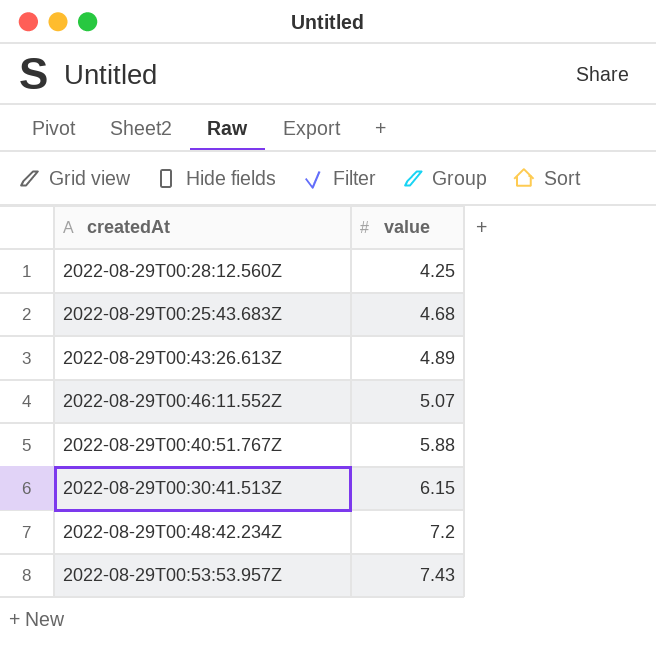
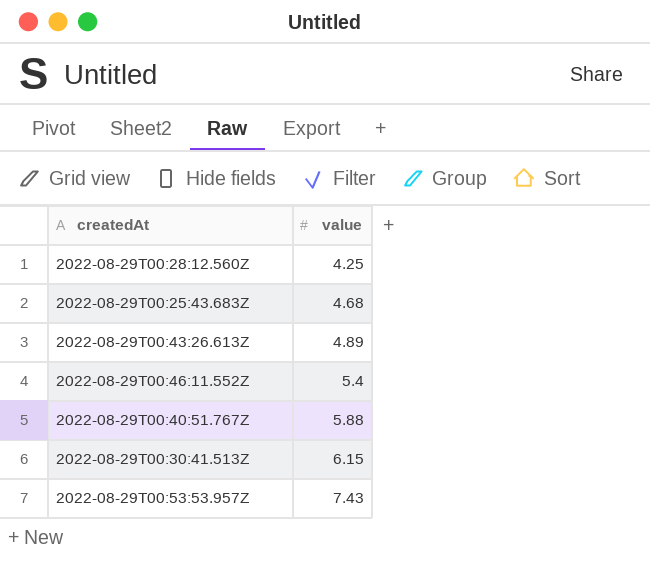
row 2022-08-29T00:48:42.234Z: 7.2 -> none
2022-08-29T00:46:11.552Z | value: 5.07 -> 5.4

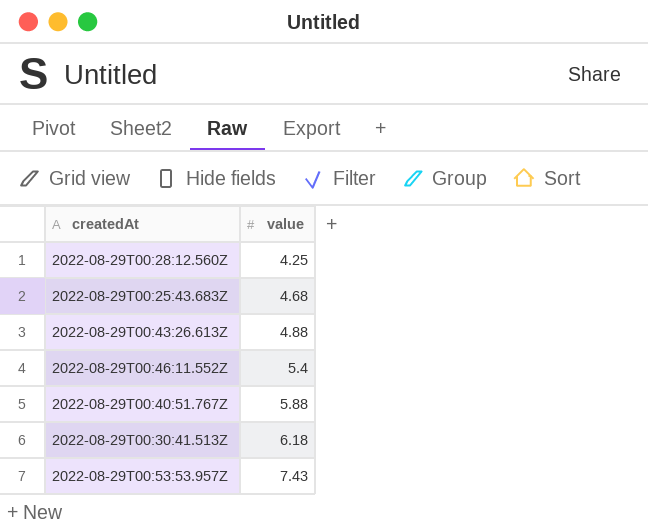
2022-08-29T00:43:26.613Z | value: 4.89 -> 4.88
2022-08-29T00:30:41.513Z | value: 6.15 -> 6.18

